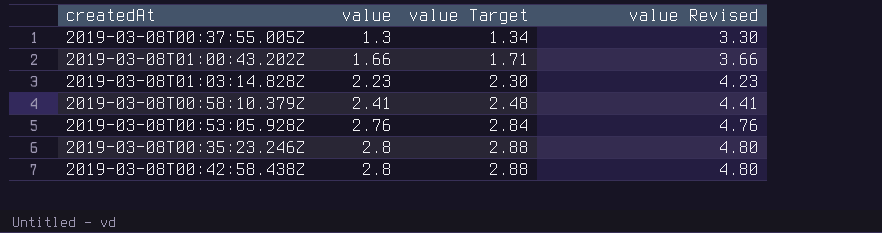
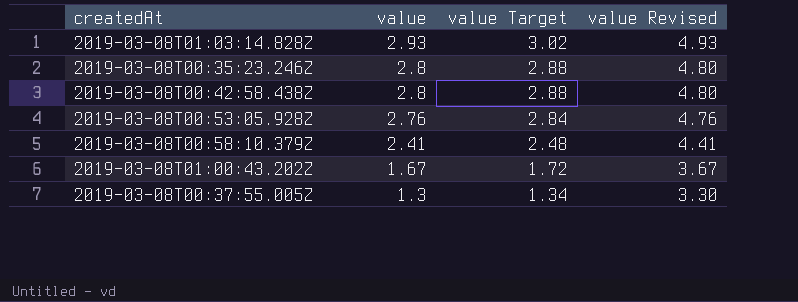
row order: value ascending -> value descending
2019-03-08T01:03:14.828Z | value: 2.23 -> 2.93
2019-03-08T01:03:14.828Z | value Target: 2.30 -> 3.02
2019-03-08T01:03:14.828Z | value Revised: 4.23 -> 4.93
2019-03-08T01:00:43.202Z | value: 1.66 -> 1.67
2019-03-08T01:00:43.202Z | value Target: 1.71 -> 1.72
2019-03-08T01:00:43.202Z | value Revised: 3.66 -> 3.67

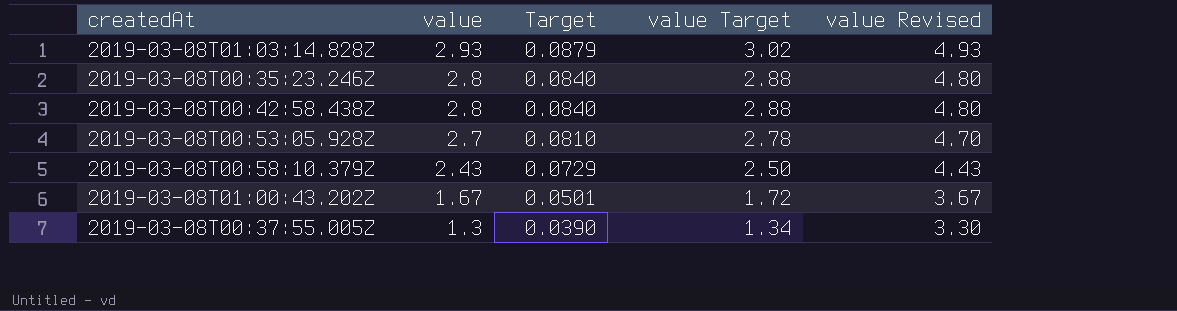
column Target | formula: none -> [value] * 0.03
2019-03-08T00:53:05.928Z | value: 2.76 -> 2.7
2019-03-08T00:53:05.928Z | value Target: 2.84 -> 2.78
2019-03-08T00:53:05.928Z | value Revised: 4.76 -> 4.70
2019-03-08T00:58:10.379Z | value: 2.41 -> 2.43
2019-03-08T00:58:10.379Z | value Target: 2.48 -> 2.50
2019-03-08T00:58:10.379Z | value Revised: 4.41 -> 4.43

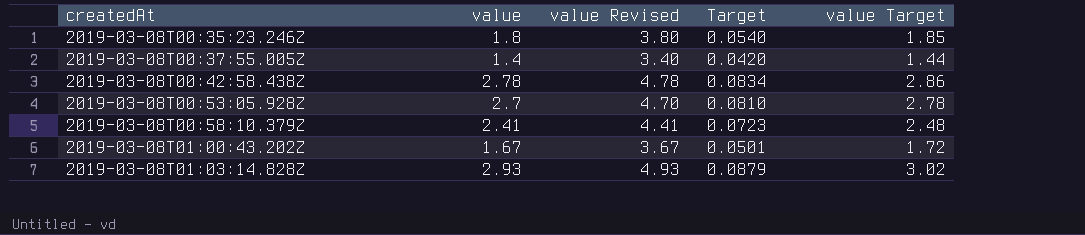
row order: value descending -> createdAt ascending
column value Revised | position: 5 -> 3
2019-03-08T00:35:23.246Z | value: 2.8 -> 1.8
2019-03-08T00:35:23.246Z | value Revised: 4.80 -> 3.80
2019-03-08T00:35:23.246Z | Target: 0.0840 -> 0.0540
2019-03-08T00:35:23.246Z | value Target: 2.88 -> 1.85
2019-03-08T00:37:55.005Z | value: 1.3 -> 1.4
2019-03-08T00:37:55.005Z | value Revised: 3.30 -> 3.40
2019-03-08T00:37:55.005Z | Target: 0.0390 -> 0.0420
2019-03-08T00:37:55.005Z | value Target: 1.34 -> 1.44
2019-03-08T00:42:58.438Z | value: 2.8 -> 2.78
2019-03-08T00:42:58.438Z | value Revised: 4.80 -> 4.78
2019-03-08T00:42:58.438Z | Target: 0.0840 -> 0.0834
2019-03-08T00:42:58.438Z | value Target: 2.88 -> 2.86
2019-03-08T00:58:10.379Z | value: 2.43 -> 2.41
2019-03-08T00:58:10.379Z | value Revised: 4.43 -> 4.41
2019-03-08T00:58:10.379Z | Target: 0.0729 -> 0.0723
2019-03-08T00:58:10.379Z | value Target: 2.50 -> 2.48

